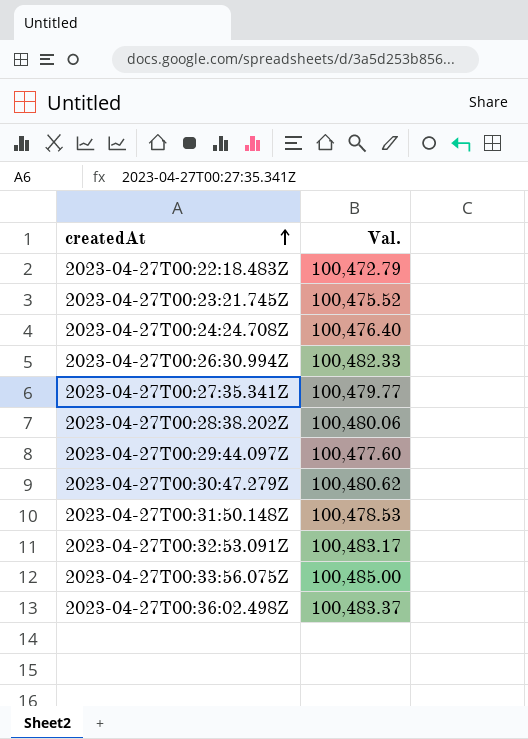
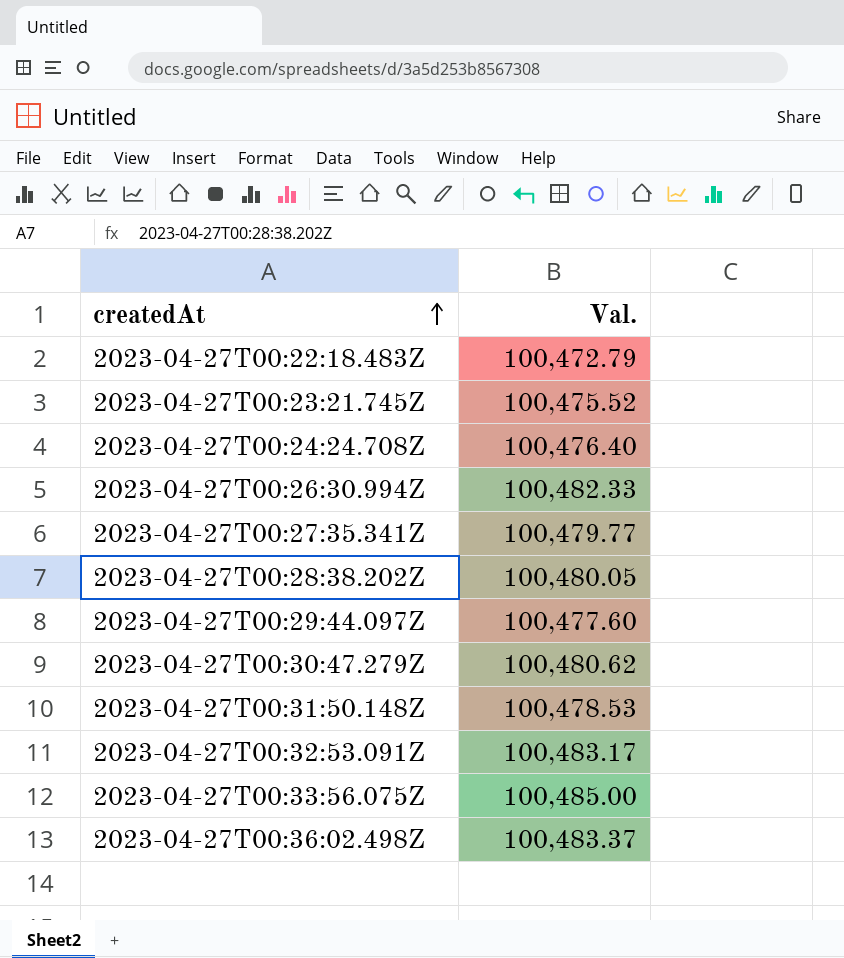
2023-04-27T00:28:38.202Z | Val.: 100,480.06 -> 100,480.05

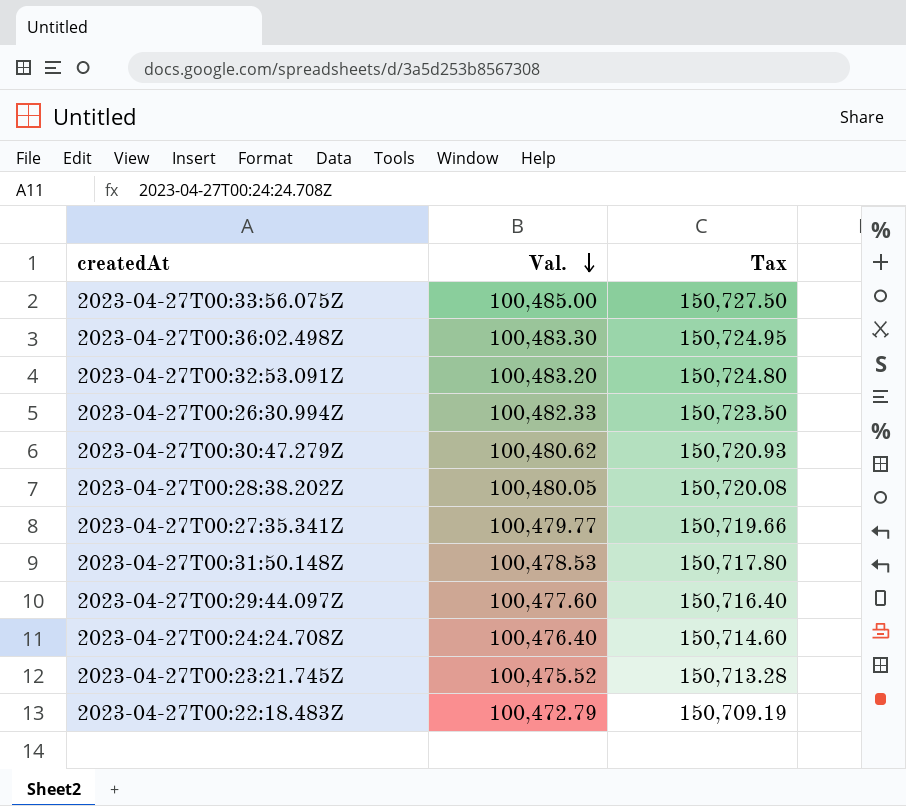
row order: createdAt ascending -> Val. descending
column Tax | formula: none -> [Val.] * 1.5
2023-04-27T00:36:02.498Z | Val.: 100,483.37 -> 100,483.30
2023-04-27T00:32:53.091Z | Val.: 100,483.17 -> 100,483.20

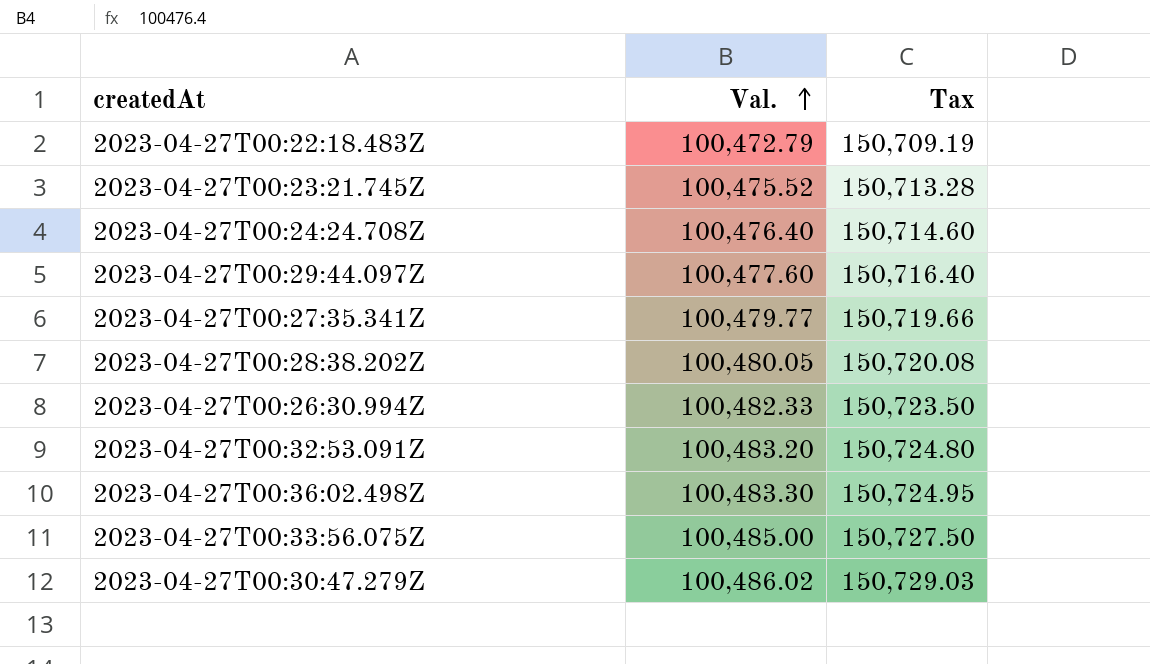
row order: Val. descending -> Val. ascending
row 2023-04-27T00:31:50.148Z: 100,478.53 | 150,717.80 -> none
2023-04-27T00:30:47.279Z | Val.: 100,480.62 -> 100,486.02
2023-04-27T00:30:47.279Z | Tax: 150,720.93 -> 150,729.03

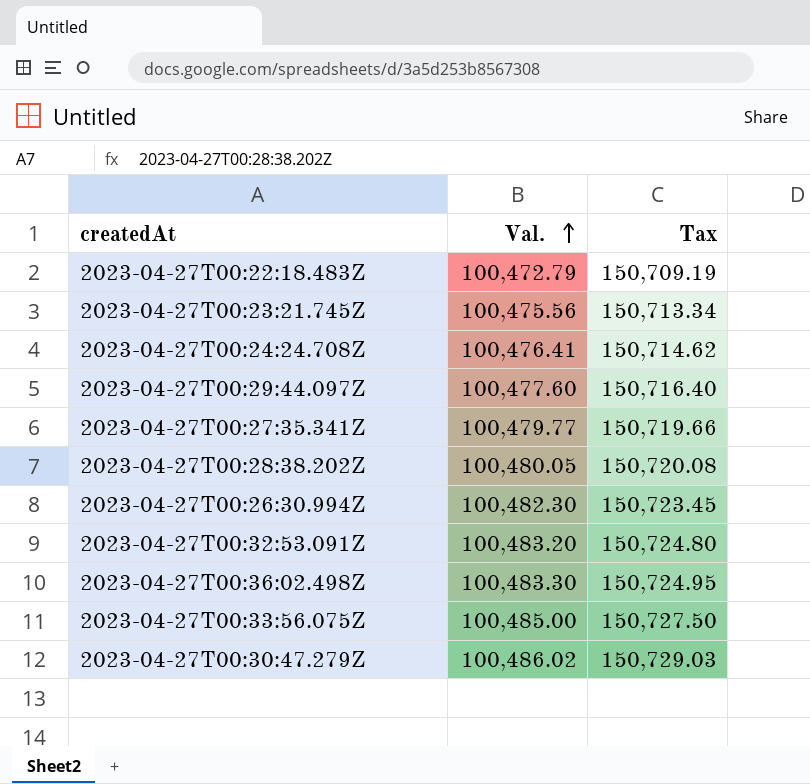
2023-04-27T00:23:21.745Z | Val.: 100,475.52 -> 100,475.56
2023-04-27T00:23:21.745Z | Tax: 150,713.28 -> 150,713.34
2023-04-27T00:24:24.708Z | Val.: 100,476.40 -> 100,476.41
2023-04-27T00:24:24.708Z | Tax: 150,714.60 -> 150,714.62
2023-04-27T00:26:30.994Z | Val.: 100,482.33 -> 100,482.30
2023-04-27T00:26:30.994Z | Tax: 150,723.50 -> 150,723.45

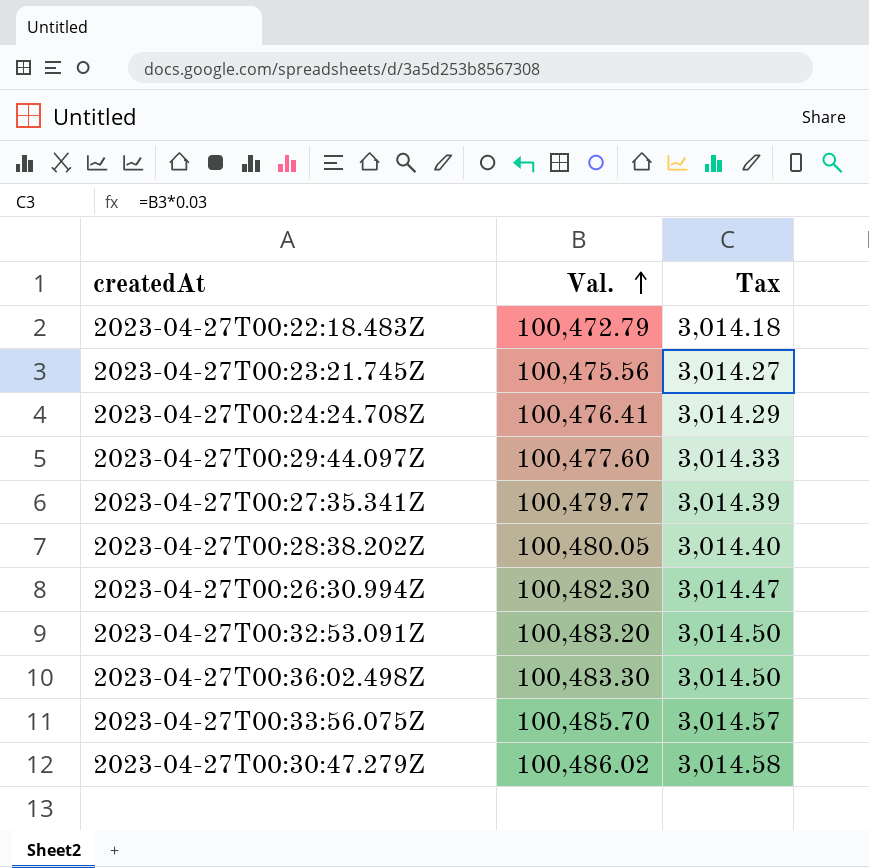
column Tax | formula: [Val.] * 1.5 -> [Val.] * 0.03
2023-04-27T00:33:56.075Z | Val.: 100,485.00 -> 100,485.70

